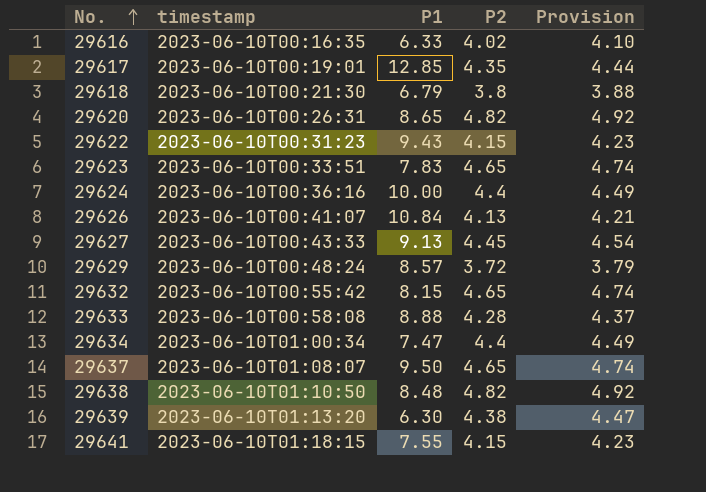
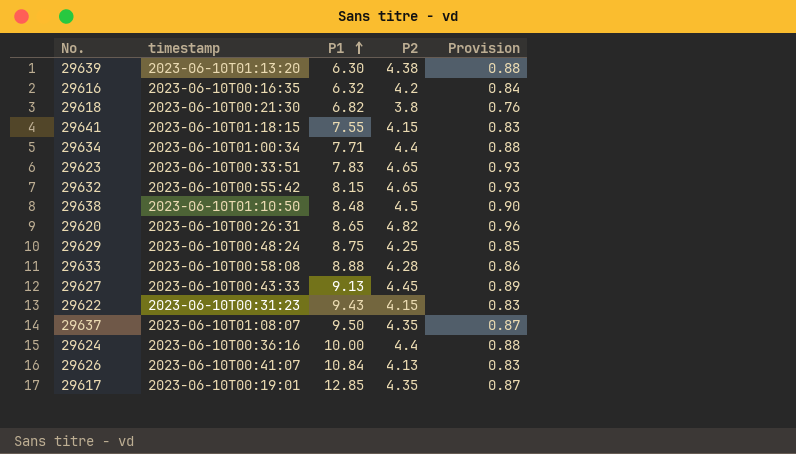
row order: No. ascending -> P1 ascending
column Provision | formula: [P2] * 1.02 -> [P2] * 0.2
29616 | P1: 6.33 -> 6.32
29616 | P2: 4.02 -> 4.2
29618 | P1: 6.79 -> 6.82
29634 | P1: 7.47 -> 7.71
29638 | P2: 4.82 -> 4.5
29629 | P1: 8.57 -> 8.75
29629 | P2: 3.72 -> 4.25
29637 | P2: 4.65 -> 4.35

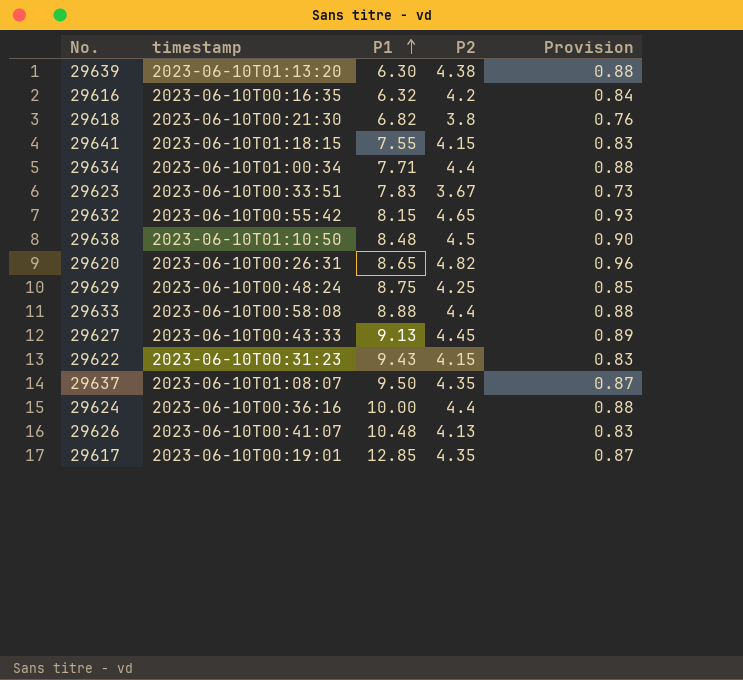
29623 | P2: 4.65 -> 3.67
29623 | Provision: 0.93 -> 0.73
29633 | P2: 4.28 -> 4.4
29633 | Provision: 0.86 -> 0.88
29626 | P1: 10.84 -> 10.48

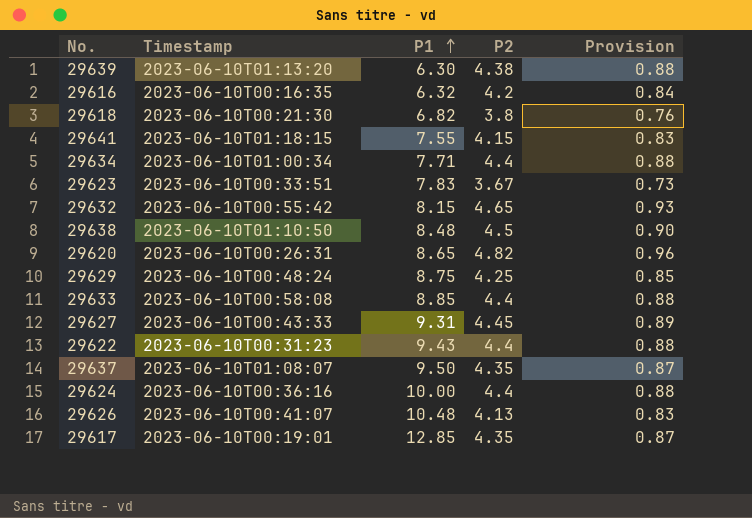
column name: timestamp -> Timestamp
29633 | P1: 8.88 -> 8.85
29627 | P1: 9.13 -> 9.31
29622 | P2: 4.15 -> 4.4
29622 | Provision: 0.83 -> 0.88

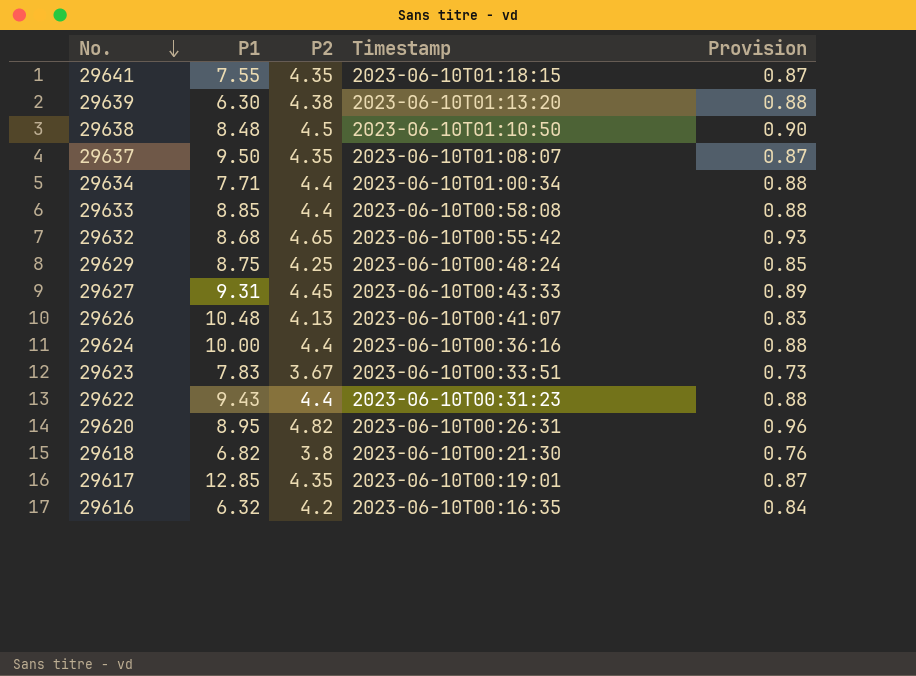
row order: P1 ascending -> No. descending
column Timestamp | position: 2 -> 4
29641 | P2: 4.15 -> 4.35
29641 | Provision: 0.83 -> 0.87
29632 | P1: 8.15 -> 8.68
29620 | P1: 8.65 -> 8.95

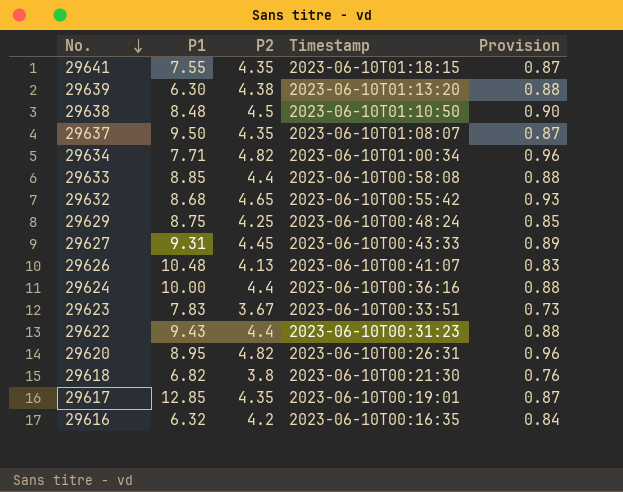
29634 | P2: 4.4 -> 4.82
29634 | Provision: 0.88 -> 0.96

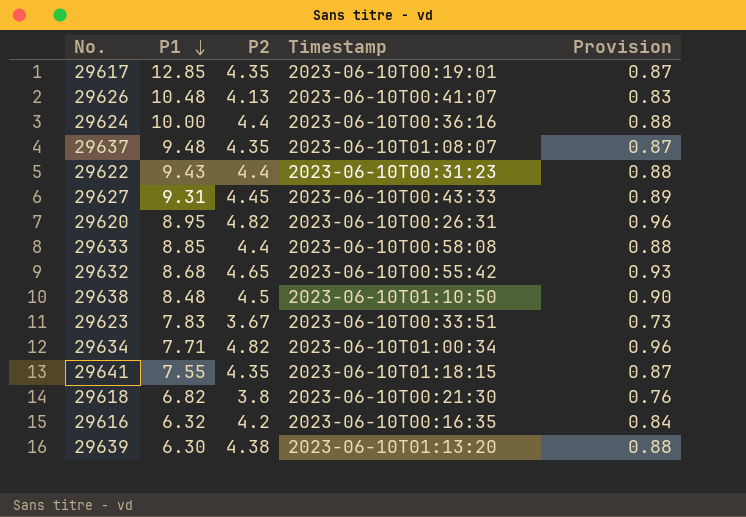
row order: No. descending -> P1 descending
row 29629: 8.75 | 4.25 | 2023-06-10T00:48:24 | 0.85 -> none
29637 | P1: 9.50 -> 9.48

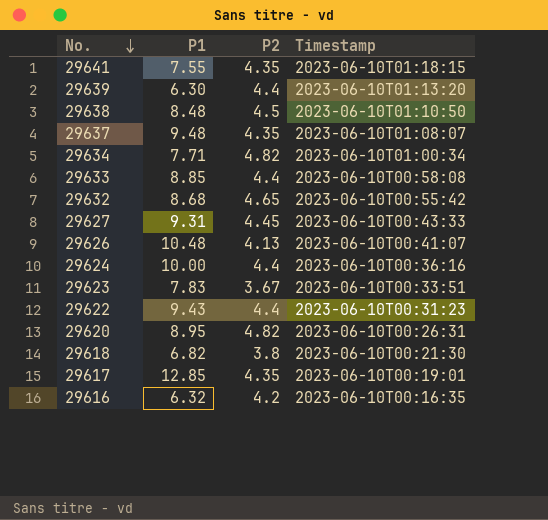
row order: P1 descending -> No. descending
column Provision | formula: [P2] * 0.2 -> none
29639 | P2: 4.38 -> 4.4

